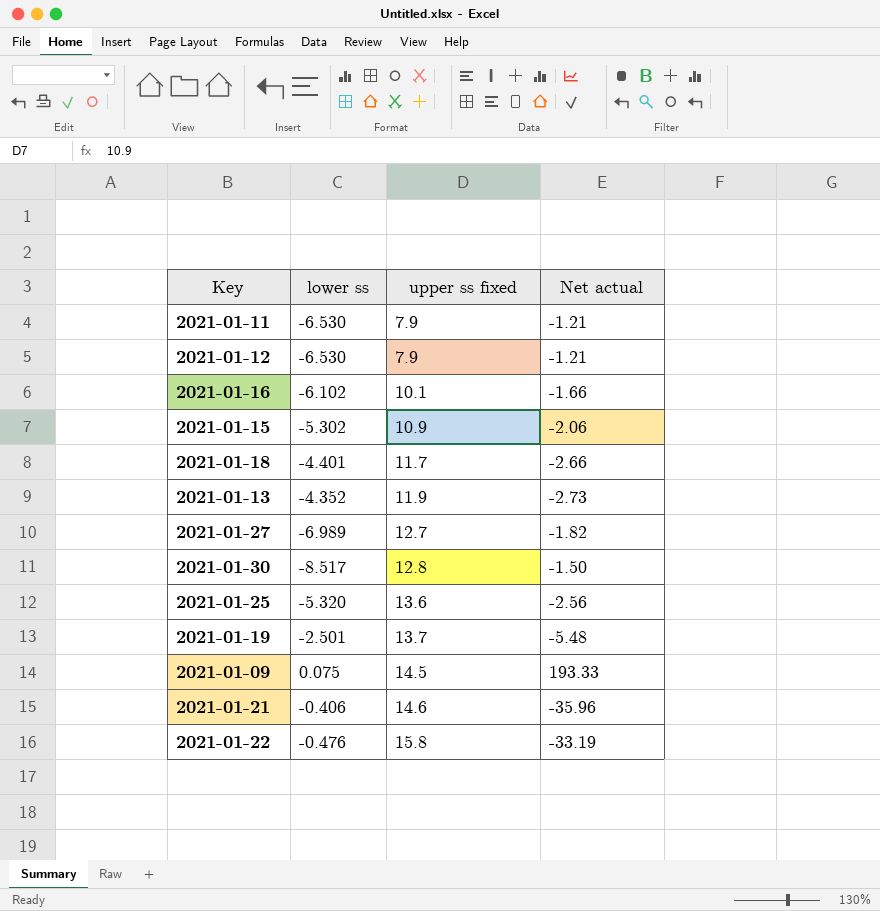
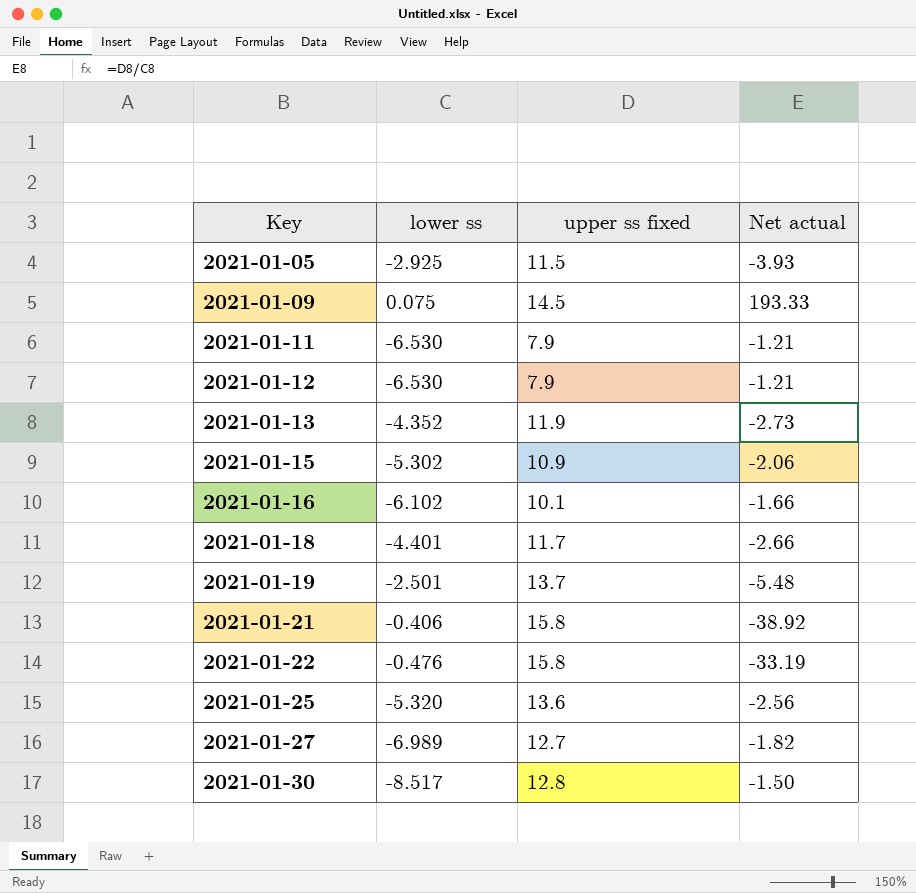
row order: upper ss fixed ascending -> Key ascending
row 2021-01-05: none -> -2.925 | 11.5 | -3.93
2021-01-21 | upper ss fixed: 14.6 -> 15.8
2021-01-21 | Net actual: -35.96 -> -38.92

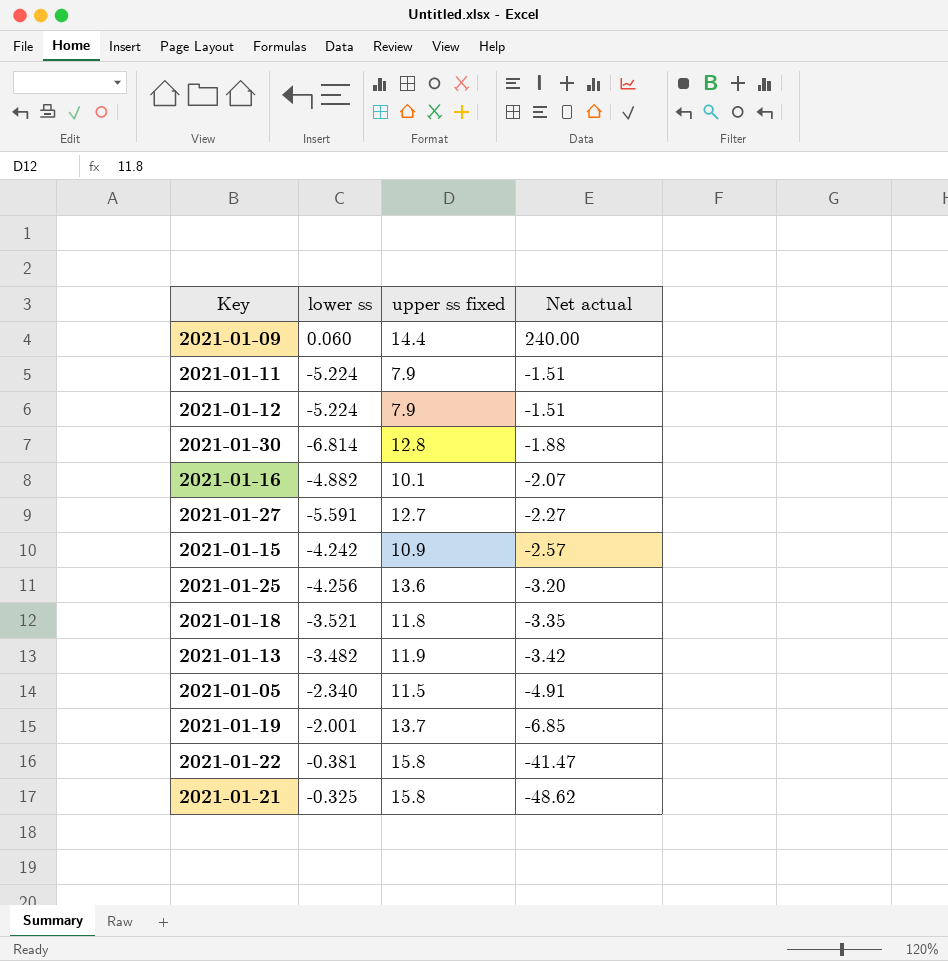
row order: Key ascending -> Net actual descending
2021-01-09 | lower ss: 0.075 -> 0.060
2021-01-09 | upper ss fixed: 14.5 -> 14.4
2021-01-09 | Net actual: 193.33 -> 240.00
2021-01-11 | lower ss: -6.530 -> -5.224
2021-01-11 | Net actual: -1.21 -> -1.51
2021-01-12 | lower ss: -6.530 -> -5.224
2021-01-12 | Net actual: -1.21 -> -1.51
2021-01-30 | lower ss: -8.517 -> -6.814
2021-01-30 | Net actual: -1.50 -> -1.88
2021-01-16 | lower ss: -6.102 -> -4.882
2021-01-16 | Net actual: -1.66 -> -2.07
2021-01-27 | lower ss: -6.989 -> -5.591
2021-01-27 | Net actual: -1.82 -> -2.27
2021-01-15 | lower ss: -5.302 -> -4.242
2021-01-15 | Net actual: -2.06 -> -2.57
2021-01-25 | lower ss: -5.320 -> -4.256
2021-01-25 | Net actual: -2.56 -> -3.20
2021-01-18 | lower ss: -4.401 -> -3.521
2021-01-18 | upper ss fixed: 11.7 -> 11.8
2021-01-18 | Net actual: -2.66 -> -3.35
2021-01-13 | lower ss: -4.352 -> -3.482
2021-01-13 | Net actual: -2.73 -> -3.42
2021-01-05 | lower ss: -2.925 -> -2.340
2021-01-05 | Net actual: -3.93 -> -4.91
2021-01-19 | lower ss: -2.501 -> -2.001
2021-01-19 | Net actual: -5.48 -> -6.85
2021-01-22 | lower ss: -0.476 -> -0.381
2021-01-22 | Net actual: -33.19 -> -41.47
2021-01-21 | lower ss: -0.406 -> -0.325
2021-01-21 | Net actual: -38.92 -> -48.62

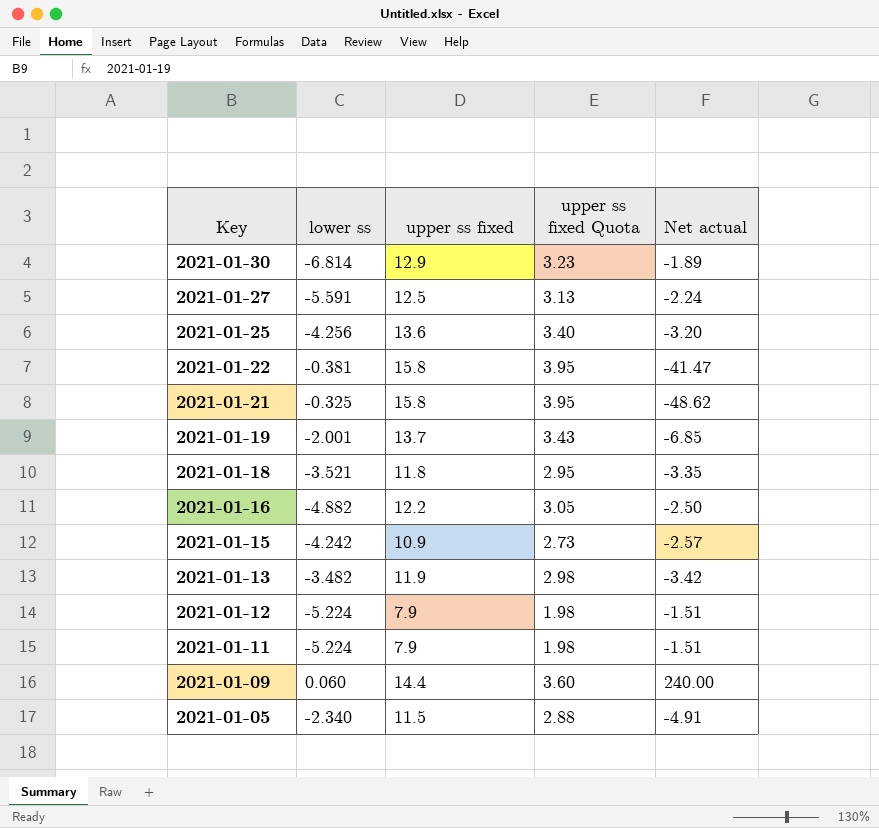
row order: Net actual descending -> Key descending
column upper ss fixed Quota | formula: none -> [upper ss fixed] * 0.25
2021-01-30 | upper ss fixed: 12.8 -> 12.9
2021-01-30 | Net actual: -1.88 -> -1.89
2021-01-27 | upper ss fixed: 12.7 -> 12.5
2021-01-27 | Net actual: -2.27 -> -2.24
2021-01-16 | upper ss fixed: 10.1 -> 12.2
2021-01-16 | Net actual: -2.07 -> -2.50

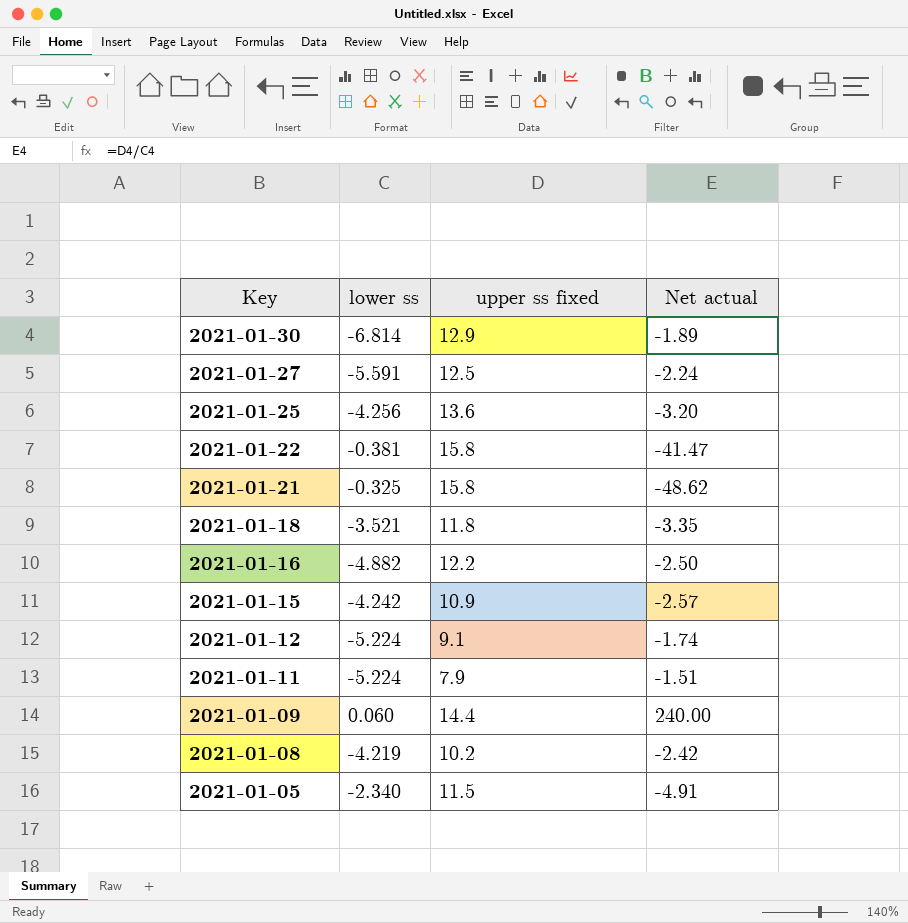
column upper ss fixed Quota | formula: [upper ss fixed] * 0.25 -> none
row 2021-01-19: -2.001 | 13.7 | 3.43 | -6.85 -> none
row 2021-01-13: -3.482 | 11.9 | 2.98 | -3.42 -> none
2021-01-12 | upper ss fixed: 7.9 -> 9.1
2021-01-12 | Net actual: -1.51 -> -1.74
row 2021-01-08: none -> -4.219 | 10.2 | -2.42

